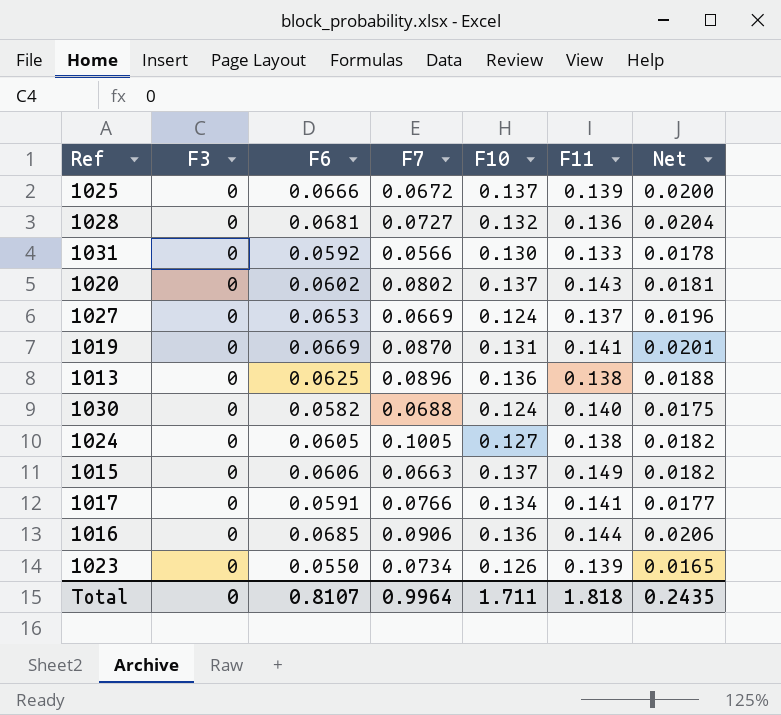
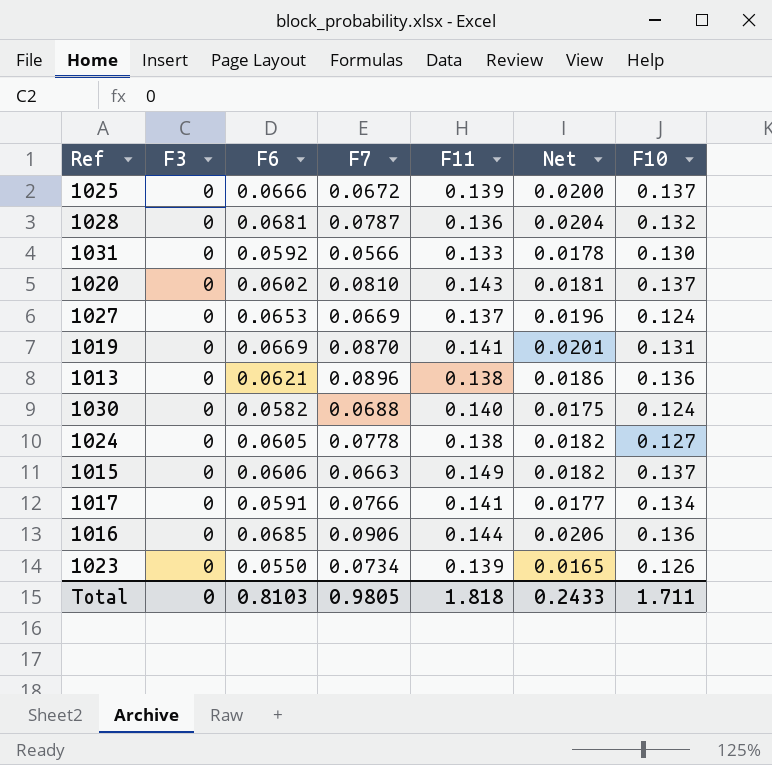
column F10 | position: 5 -> 7
1028 | F7: 0.0727 -> 0.0787
1020 | F7: 0.0802 -> 0.0810
1013 | F6: 0.0625 -> 0.0621
1013 | Net: 0.0188 -> 0.0186
1024 | F7: 0.1005 -> 0.0778
Total | F6: 0.8107 -> 0.8103
Total | F7: 0.9964 -> 0.9805
Total | Net: 0.2435 -> 0.2433

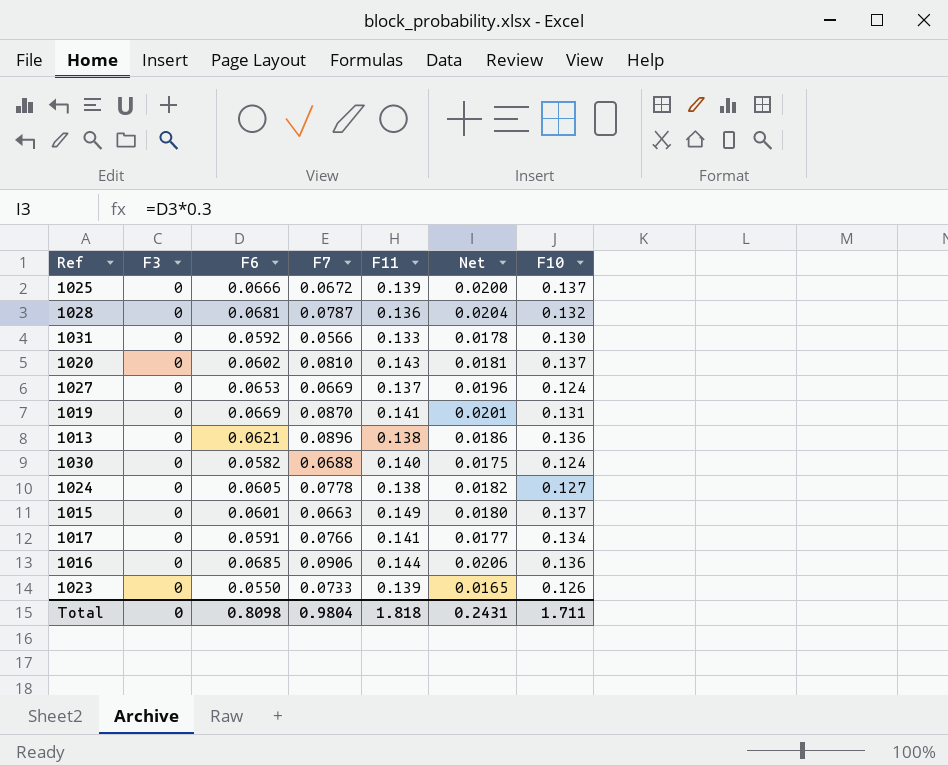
1015 | F6: 0.0606 -> 0.0601
1015 | Net: 0.0182 -> 0.0180
1023 | F7: 0.0734 -> 0.0733
Total | F6: 0.8103 -> 0.8098
Total | F7: 0.9805 -> 0.9804
Total | Net: 0.2433 -> 0.2431

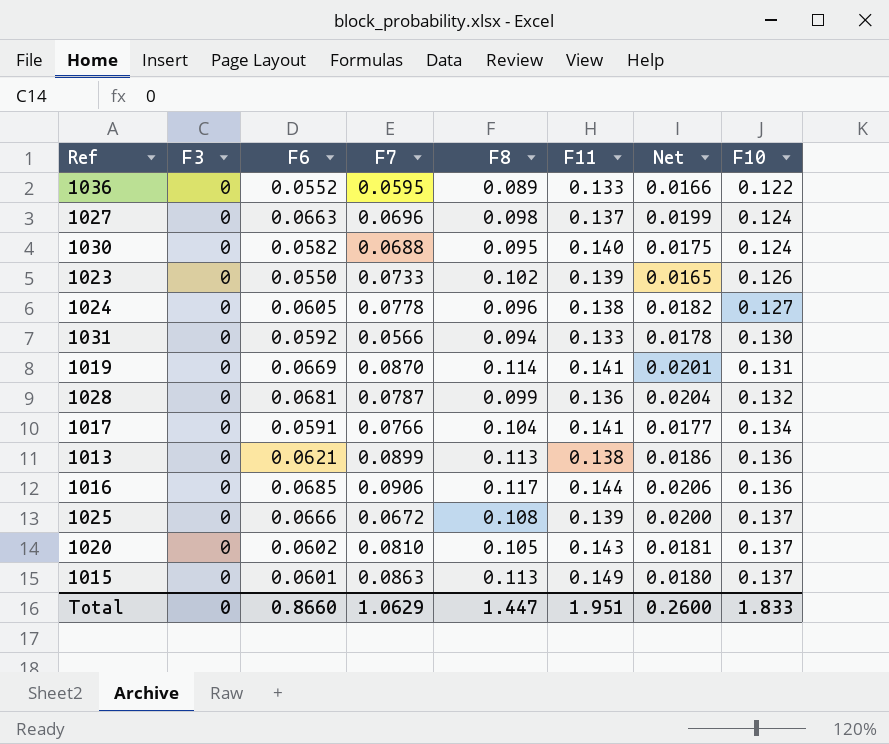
row order: none -> F10 ascending
column F8 | position: none -> 5
row 1036: none -> 0 | 0.0552 | 0.0595 | 0.089 | 0.133 | 0.0166 | 0.122
1027 | F6: 0.0653 -> 0.0663
1027 | F7: 0.0669 -> 0.0696
1027 | Net: 0.0196 -> 0.0199
1013 | F7: 0.0896 -> 0.0899
1015 | F7: 0.0663 -> 0.0863
Total | F6: 0.8098 -> 0.8660
Total | F7: 0.9804 -> 1.0629
Total | F11: 1.818 -> 1.951
Total | Net: 0.2431 -> 0.2600
Total | F10: 1.711 -> 1.833

